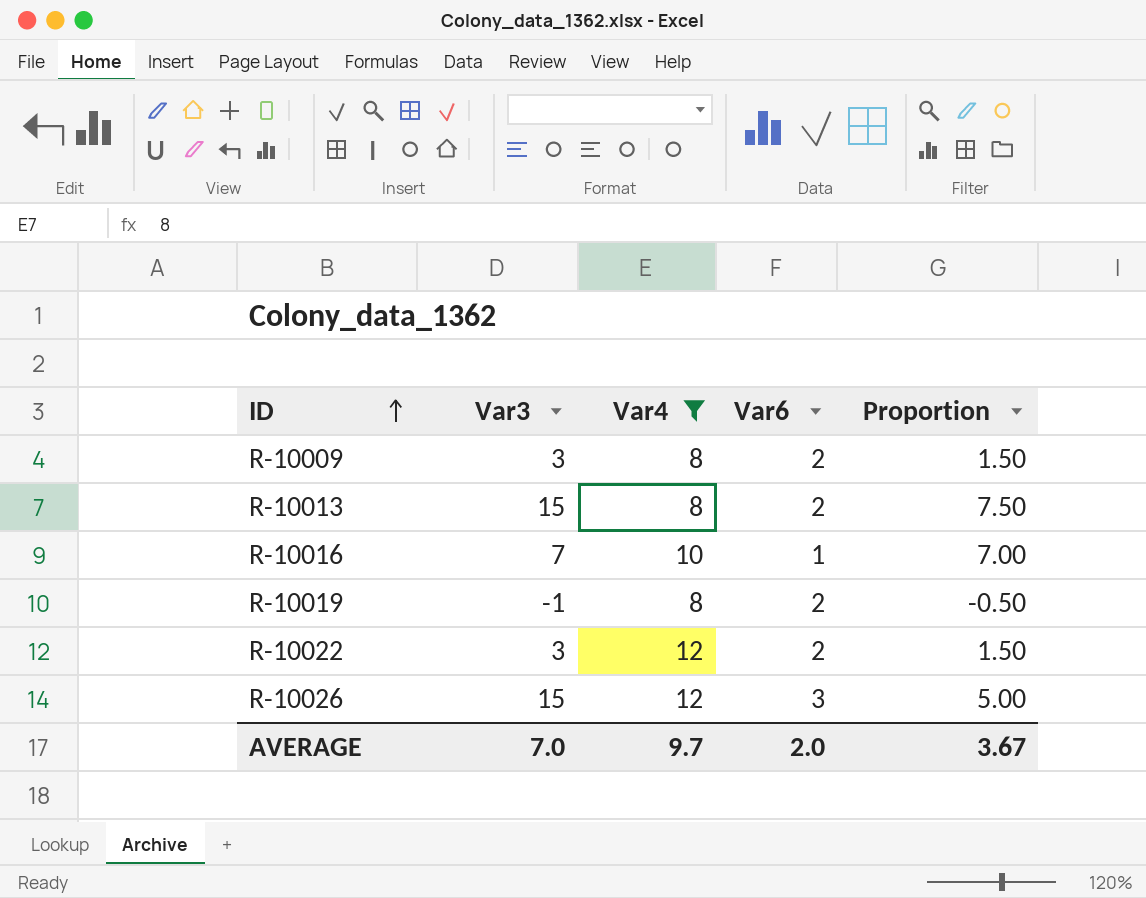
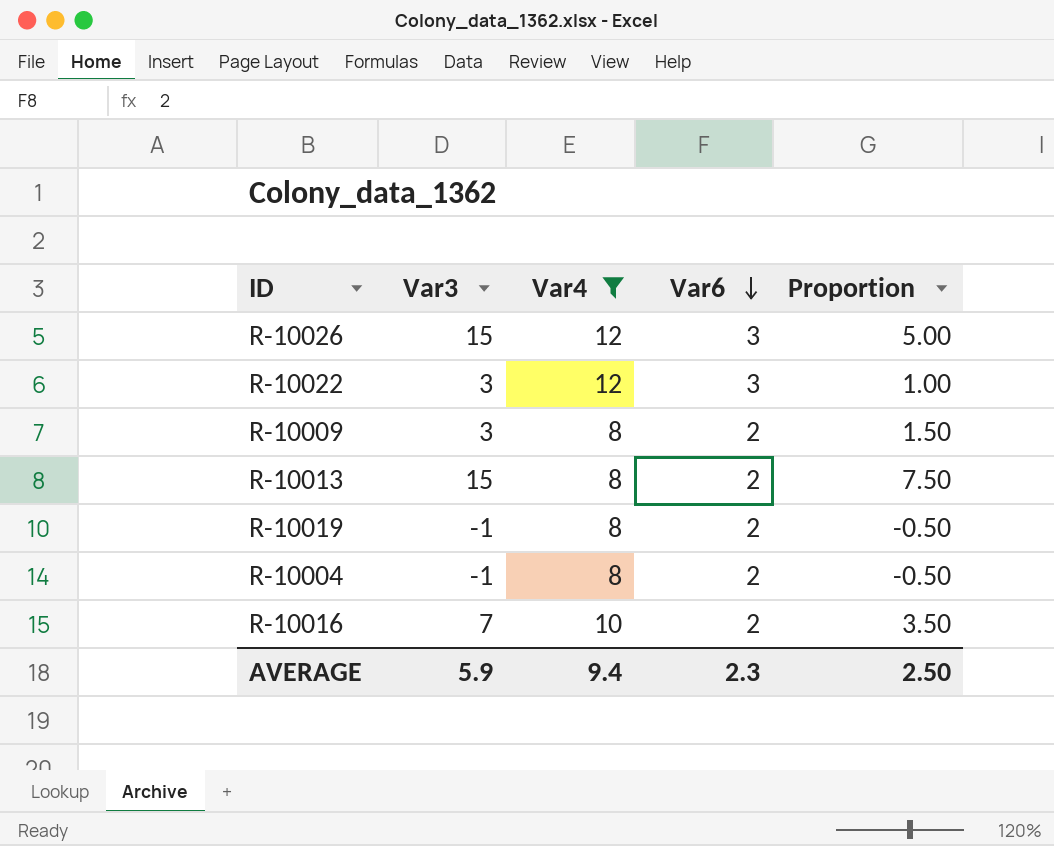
row order: ID ascending -> Var6 descending
R-10022 | Var6: 2 -> 3
R-10022 | Proportion: 1.50 -> 1.00
row R-10004: none -> -1 | 8 | 2 | -0.50
R-10016 | Var6: 1 -> 2
R-10016 | Proportion: 7.00 -> 3.50
AVERAGE | Var3: 7.0 -> 5.9
AVERAGE | Var4: 9.7 -> 9.4
AVERAGE | Var6: 2.0 -> 2.3
AVERAGE | Proportion: 3.67 -> 2.50

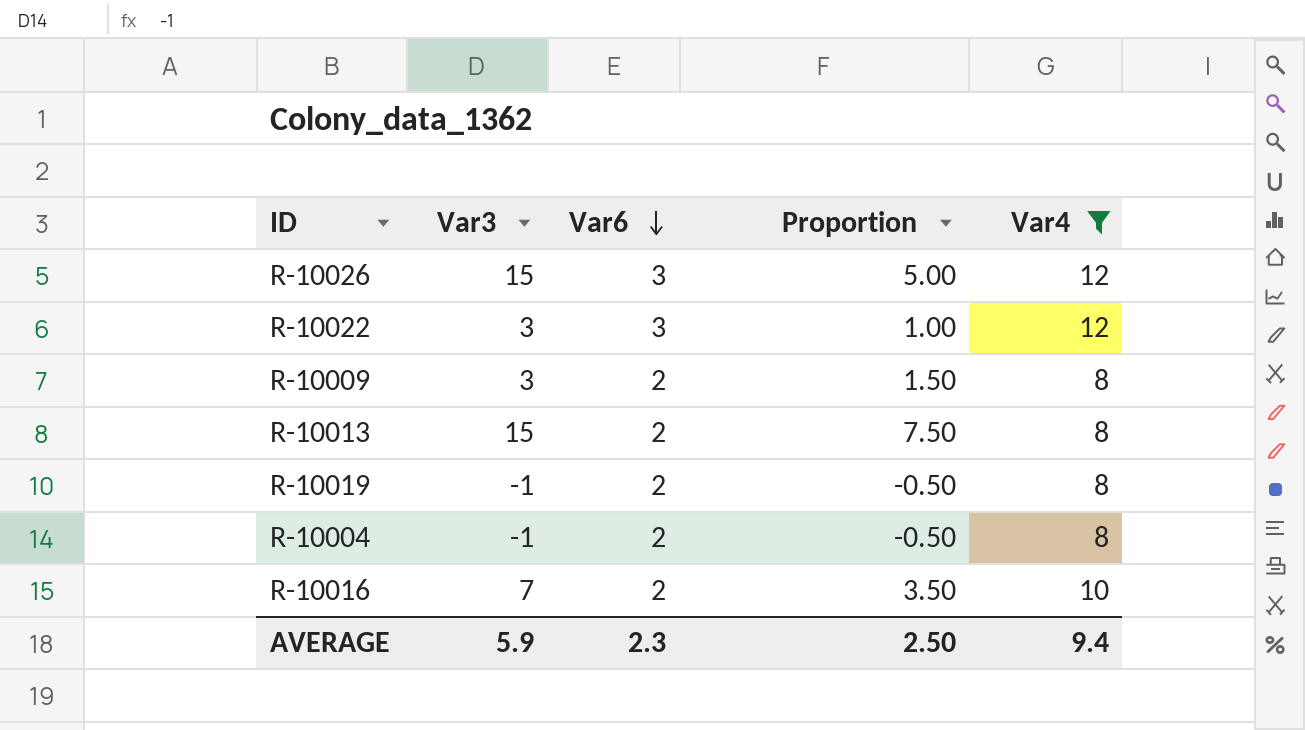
column Var4 | position: 3 -> 5

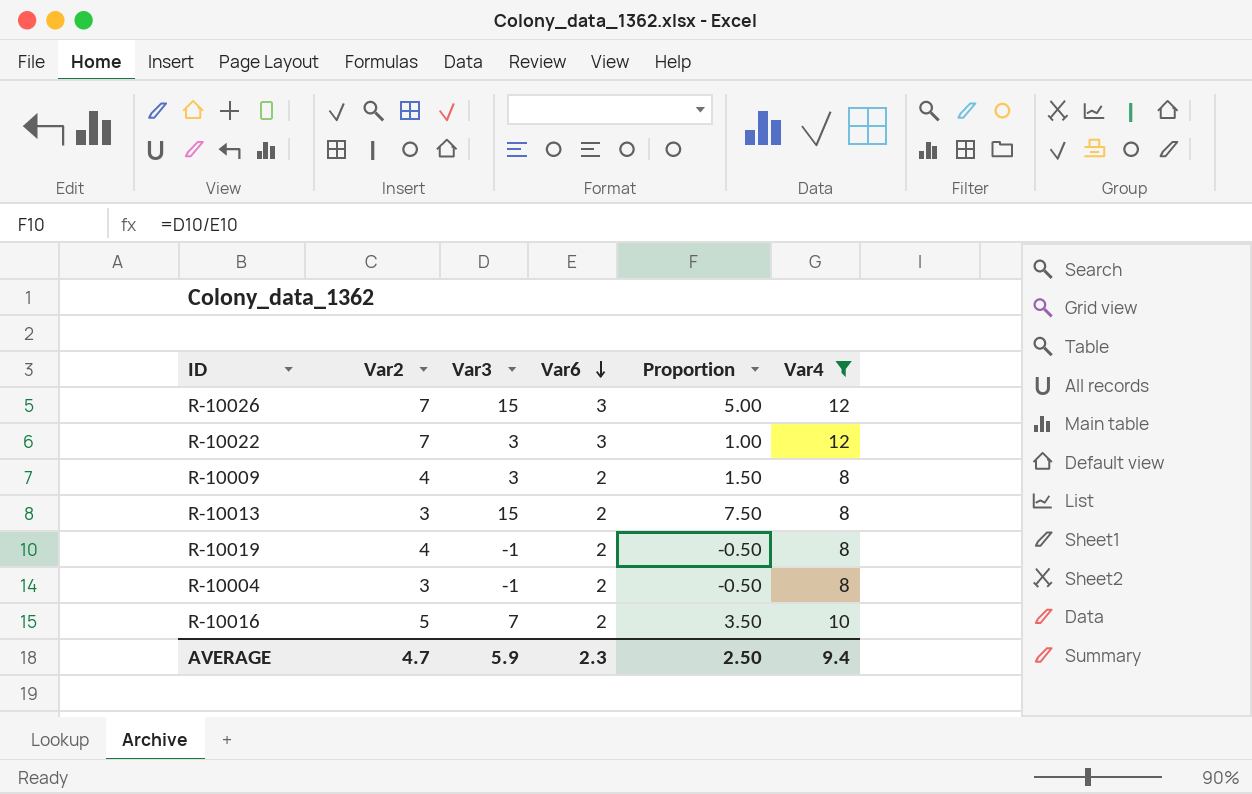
column Var2 | position: none -> 2

